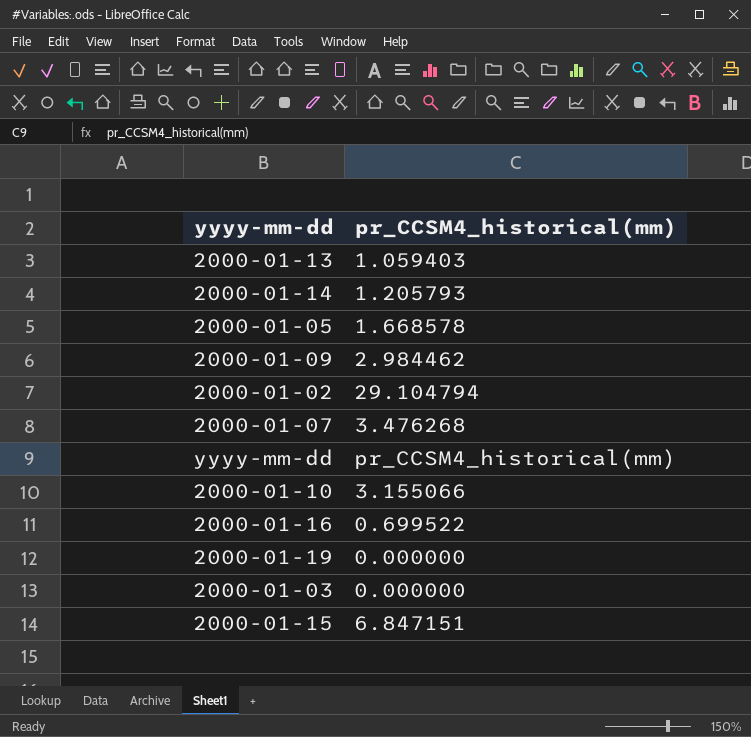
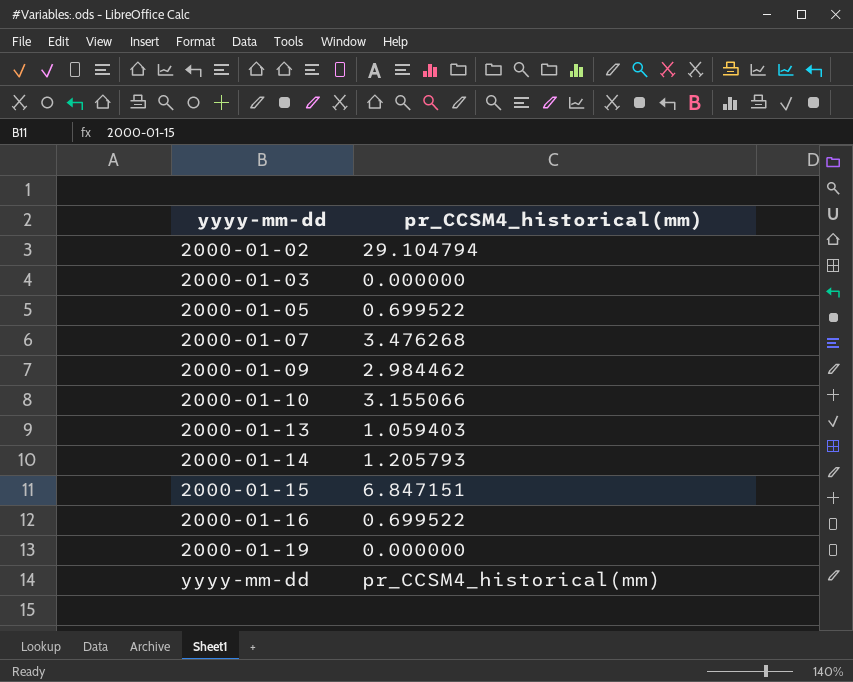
row order: none -> yyyy-mm-dd ascending
2000-01-05 | pr_CCSM4_historical(mm): 1.668578 -> 0.699522

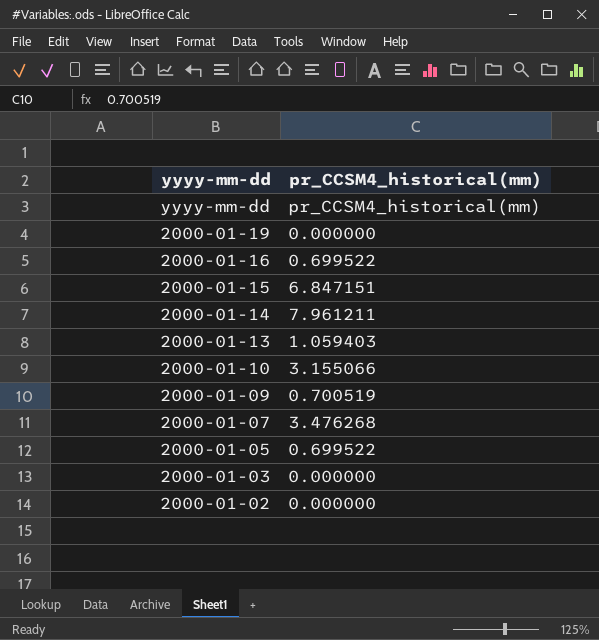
row order: yyyy-mm-dd ascending -> yyyy-mm-dd descending
2000-01-14 | pr_CCSM4_historical(mm): 1.205793 -> 7.961211
2000-01-09 | pr_CCSM4_historical(mm): 2.984462 -> 0.700519
2000-01-02 | pr_CCSM4_historical(mm): 29.104794 -> 0.000000

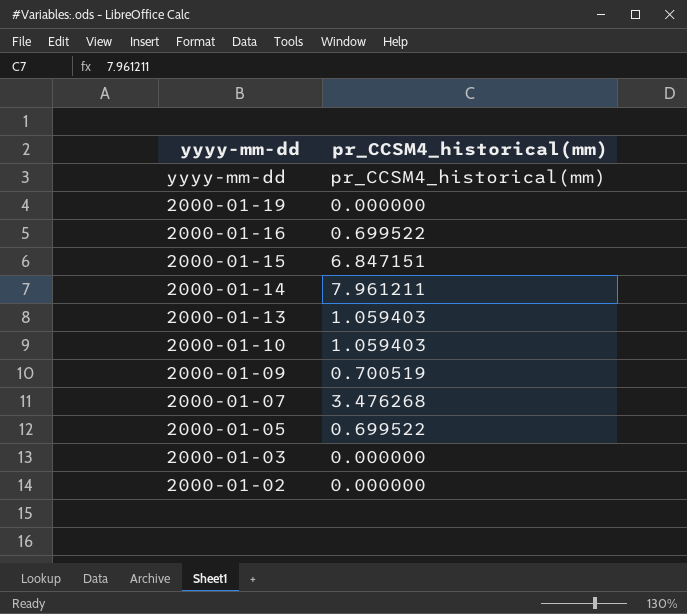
2000-01-10 | pr_CCSM4_historical(mm): 3.155066 -> 1.059403

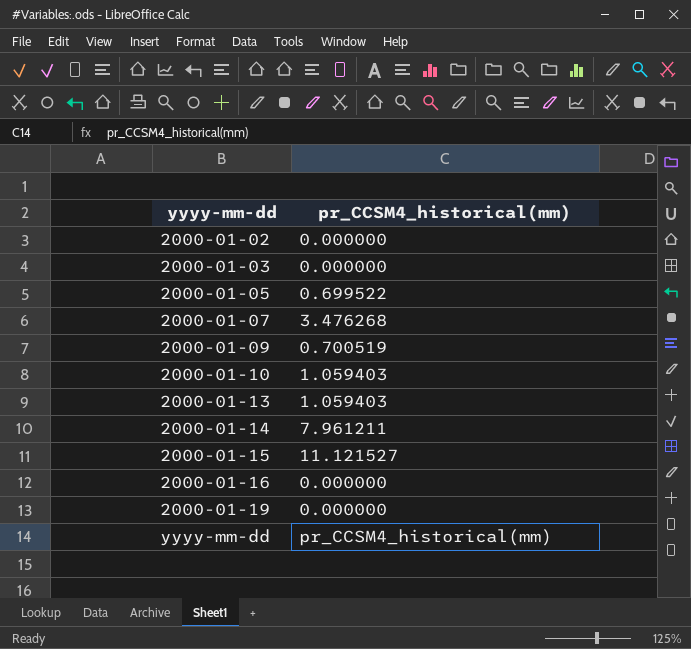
row order: yyyy-mm-dd descending -> yyyy-mm-dd ascending
2000-01-15 | pr_CCSM4_historical(mm): 6.847151 -> 11.121527
2000-01-16 | pr_CCSM4_historical(mm): 0.699522 -> 0.000000

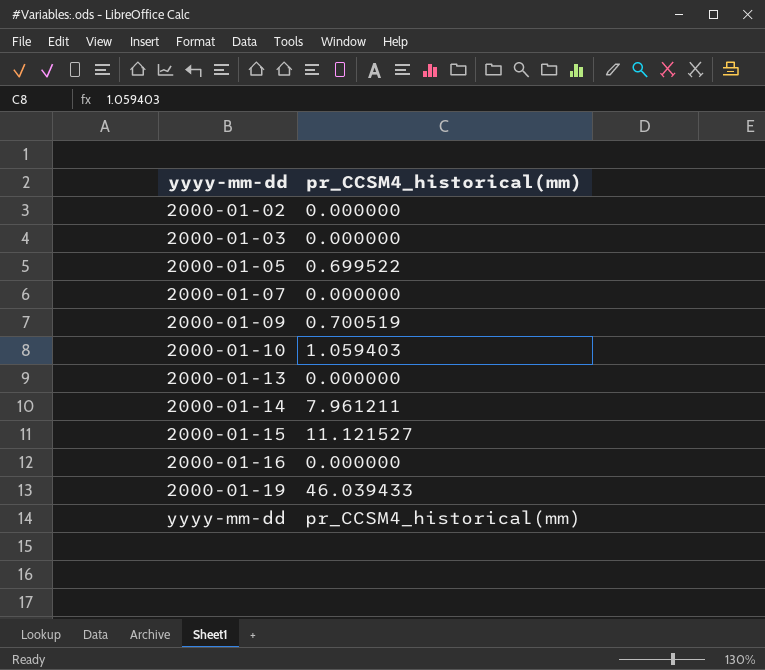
2000-01-07 | pr_CCSM4_historical(mm): 3.476268 -> 0.000000
2000-01-13 | pr_CCSM4_historical(mm): 1.059403 -> 0.000000
2000-01-19 | pr_CCSM4_historical(mm): 0.000000 -> 46.039433

